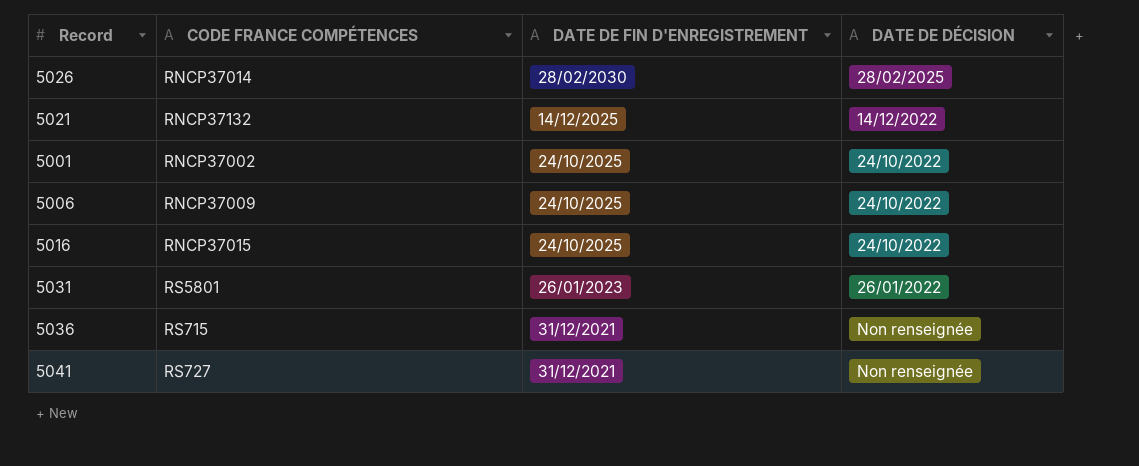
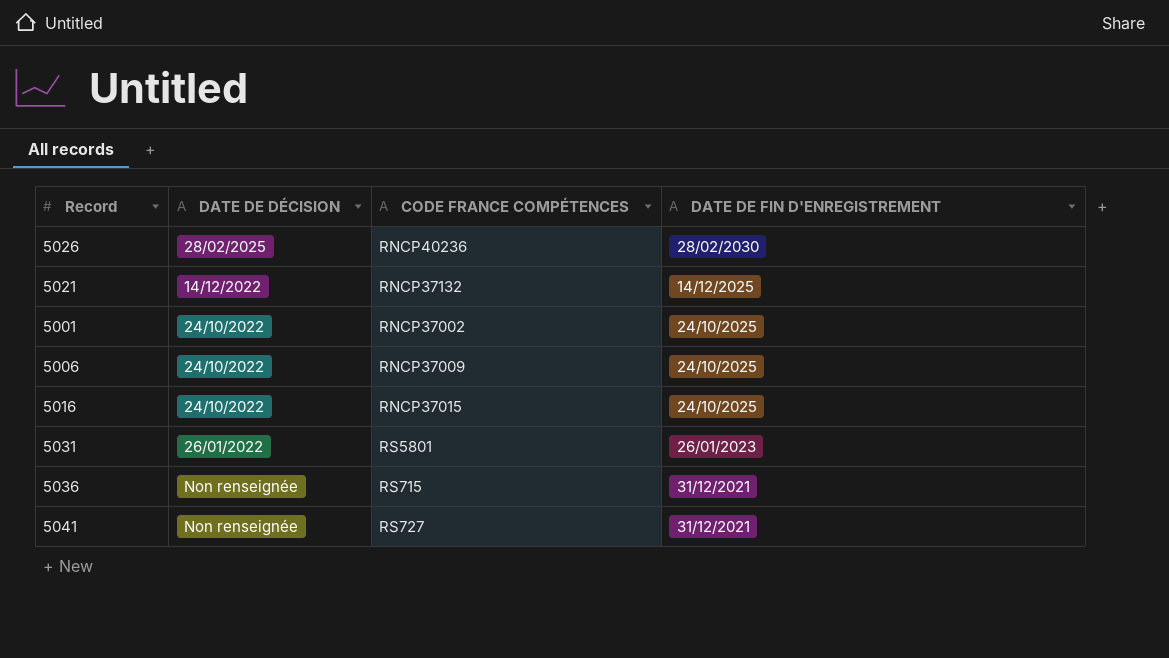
column DATE DE DÉCISION | position: 4 -> 2
5026 | CODE FRANCE COMPÉTENCES: RNCP37014 -> RNCP40236

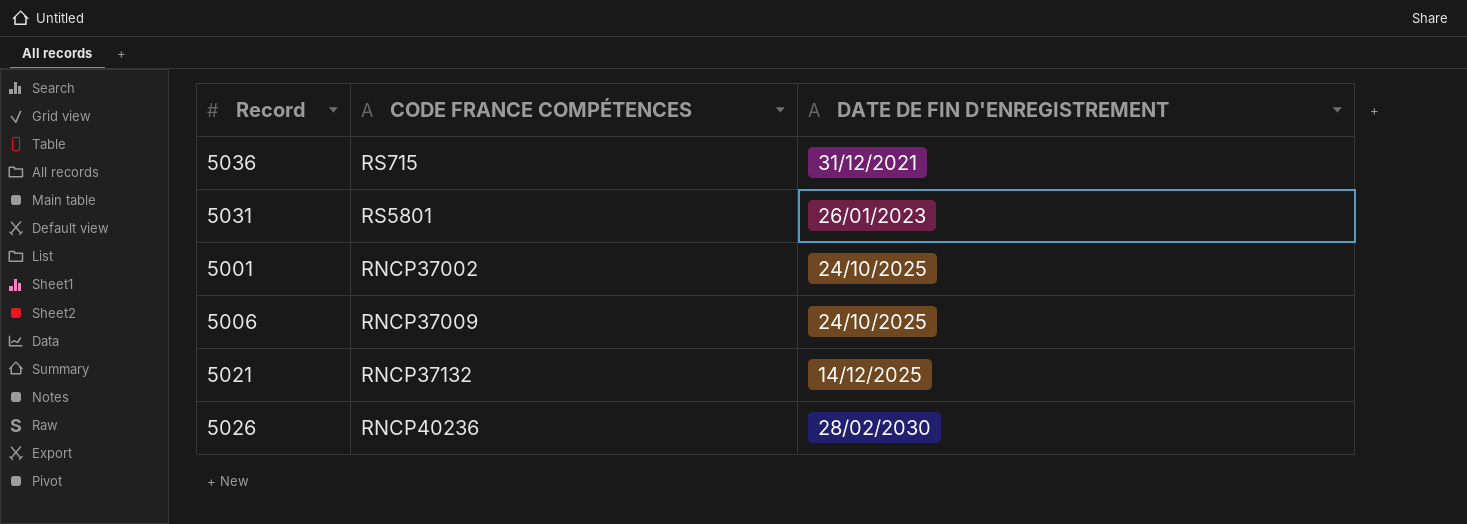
row order: DATE DE FIN D'ENREGISTREMENT descending -> DATE DE FIN D'ENREGISTREMENT ascending
column DATE DE DÉCISION | position: 2 -> none
row 5016: 24/10/2022 | RNCP37015 | 24/10/2025 -> none
row 5041: Non renseignée | RS727 | 31/12/2021 -> none

